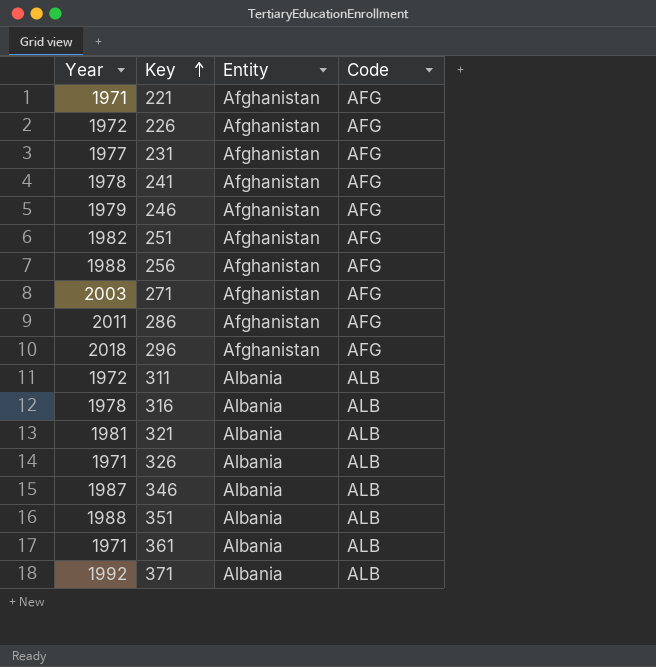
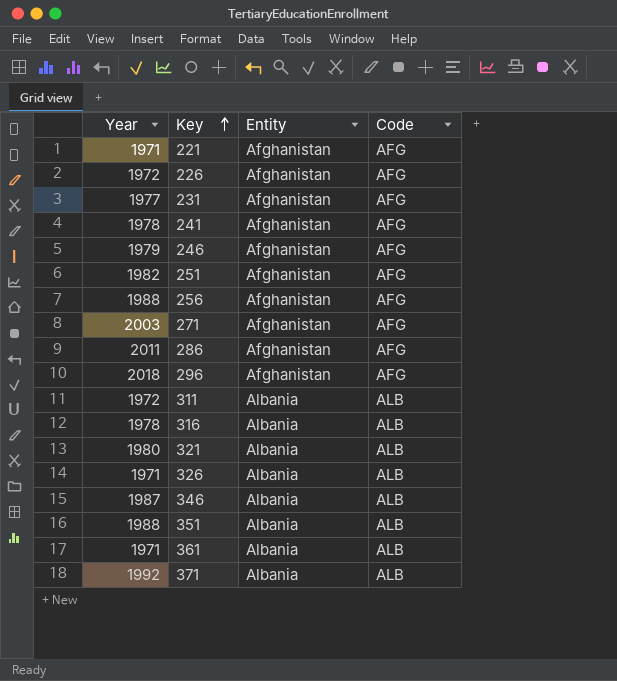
321 | Year: 1981 -> 1980

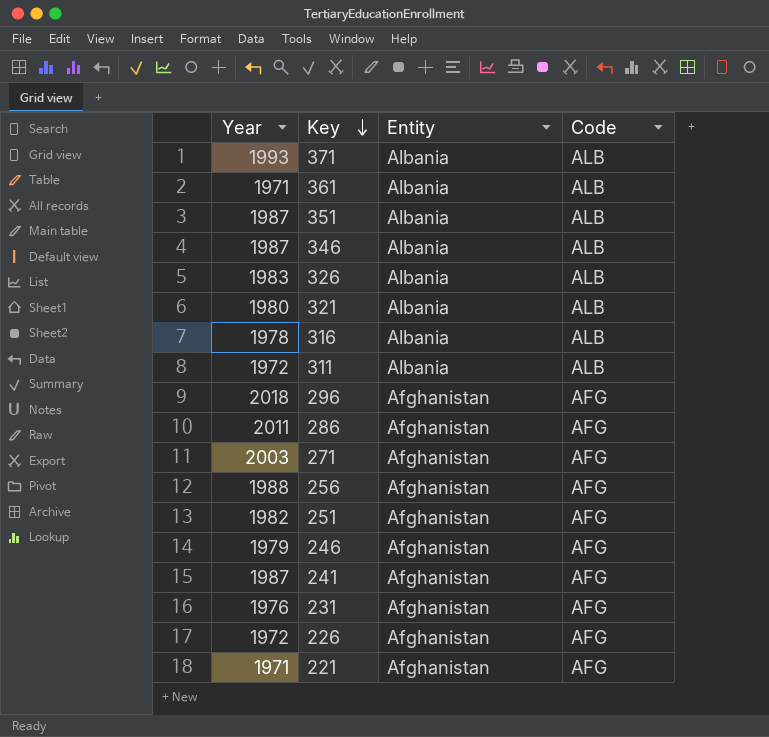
row order: Key ascending -> Key descending
371 | Year: 1992 -> 1993
351 | Year: 1988 -> 1987
326 | Year: 1971 -> 1983
241 | Year: 1978 -> 1987
231 | Year: 1977 -> 1976

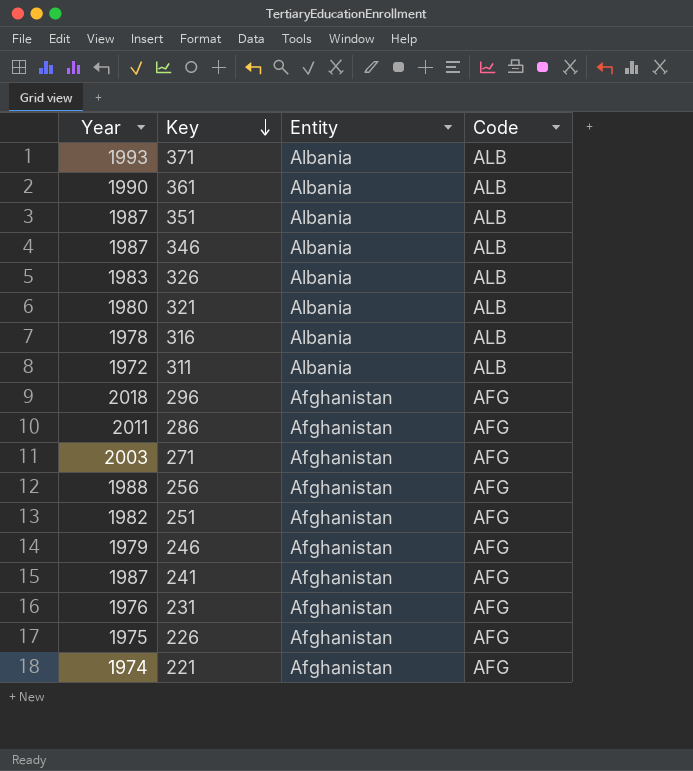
361 | Year: 1971 -> 1990
226 | Year: 1972 -> 1975
221 | Year: 1971 -> 1974

